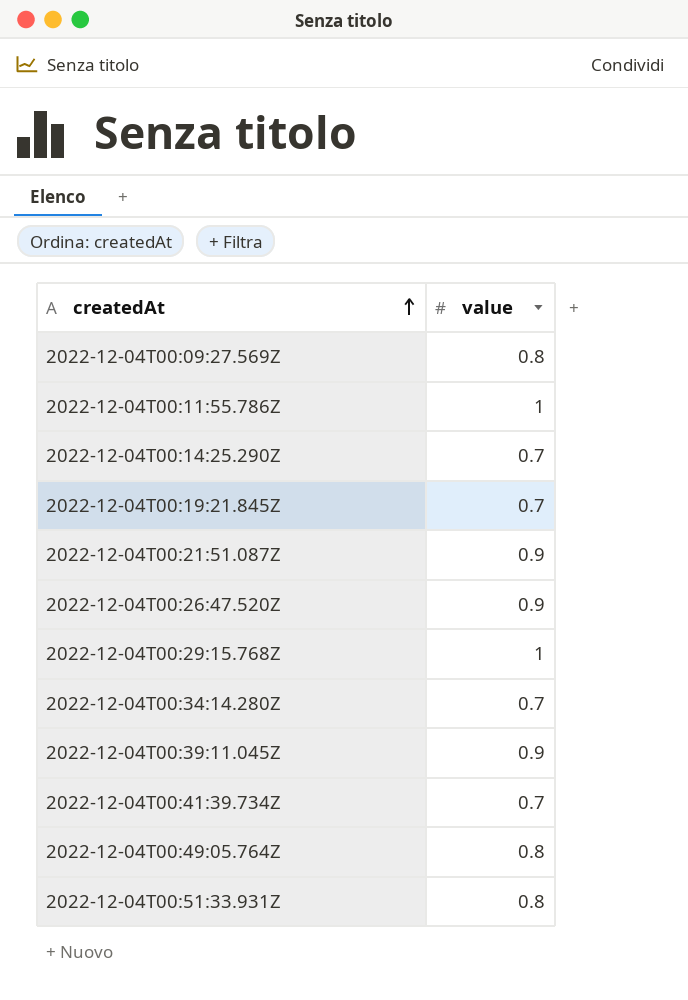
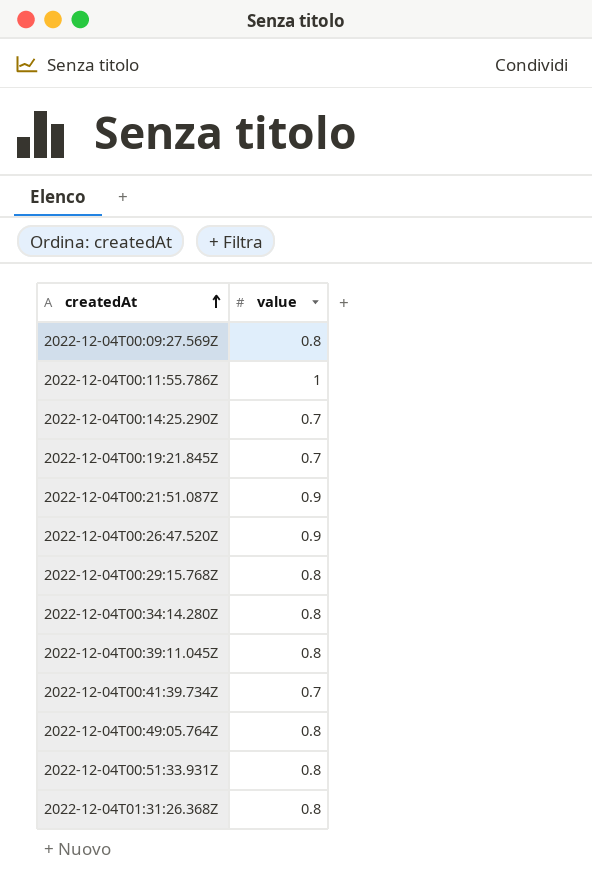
2022-12-04T00:29:15.768Z | value: 1 -> 0.8
2022-12-04T00:34:14.280Z | value: 0.7 -> 0.8
2022-12-04T00:39:11.045Z | value: 0.9 -> 0.8
row 2022-12-04T01:31:26.368Z: none -> 0.8

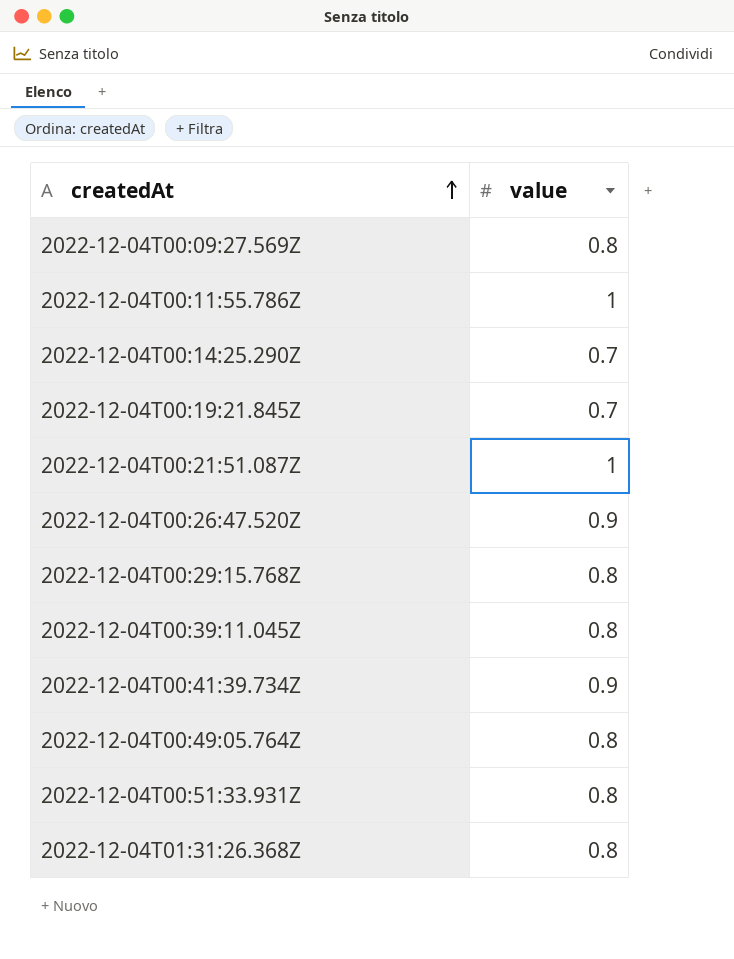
row 2022-12-04T00:34:14.280Z: 0.8 -> none
2022-12-04T00:21:51.087Z | value: 0.9 -> 1
2022-12-04T00:41:39.734Z | value: 0.7 -> 0.9

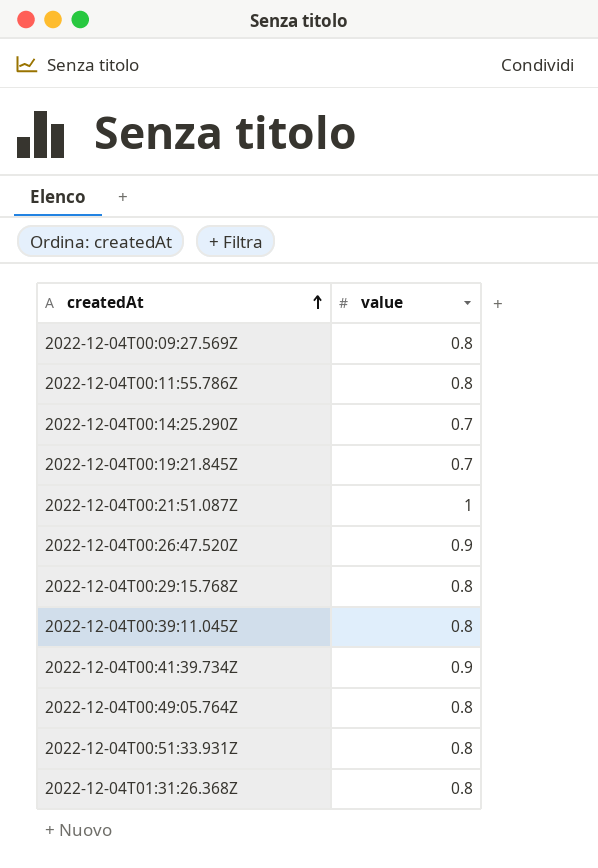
2022-12-04T00:11:55.786Z | value: 1 -> 0.8

